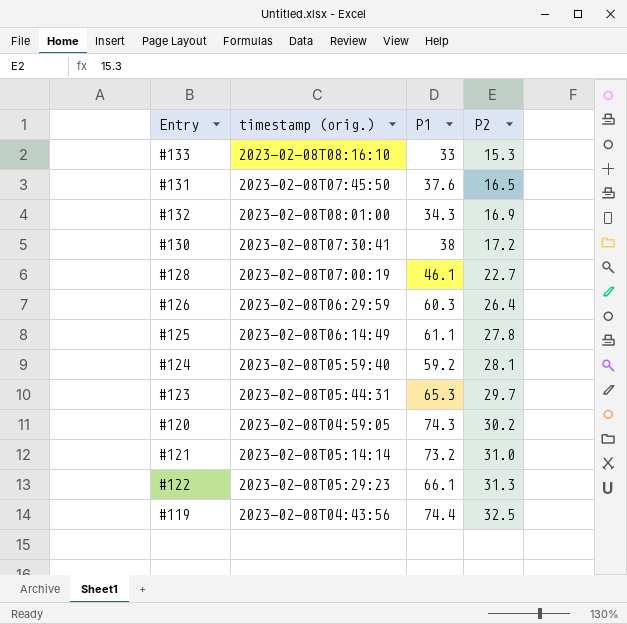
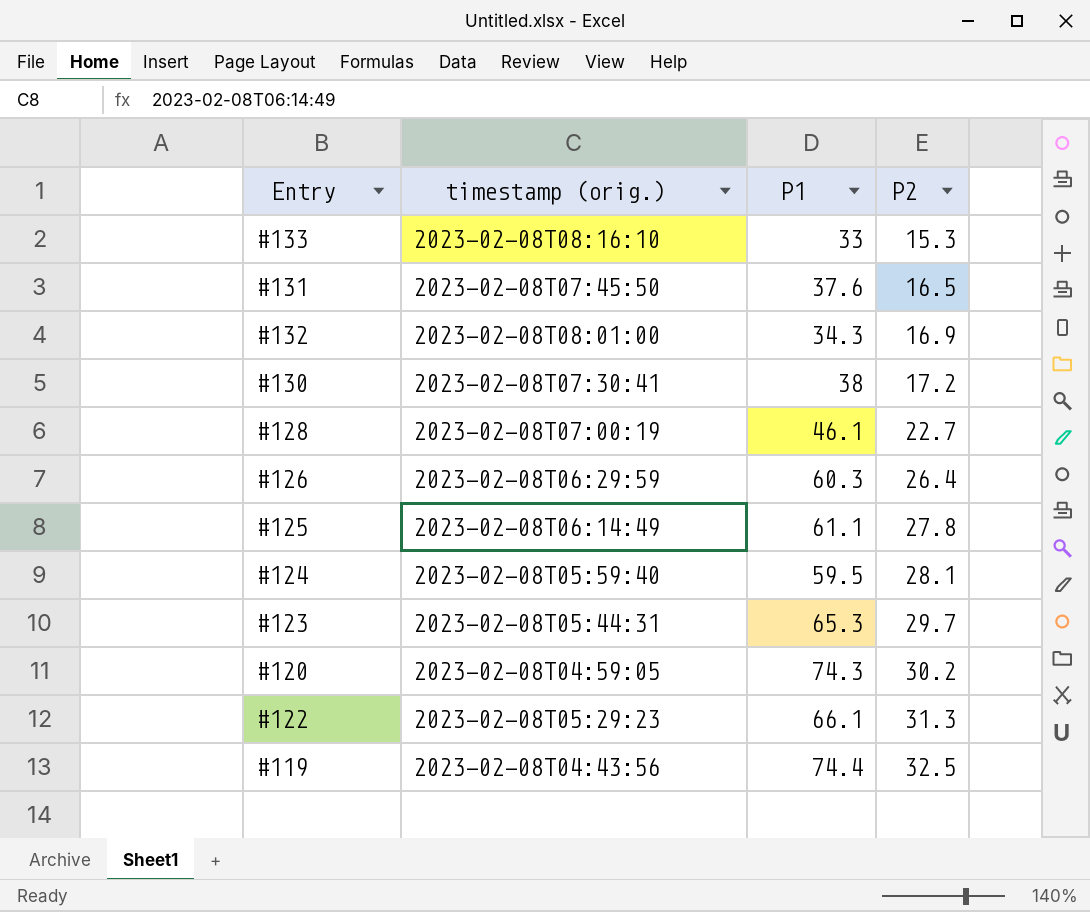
row #121: 2023-02-08T05:14:14 | 73.2 | 31.0 -> none
#124 | P1: 59.2 -> 59.5

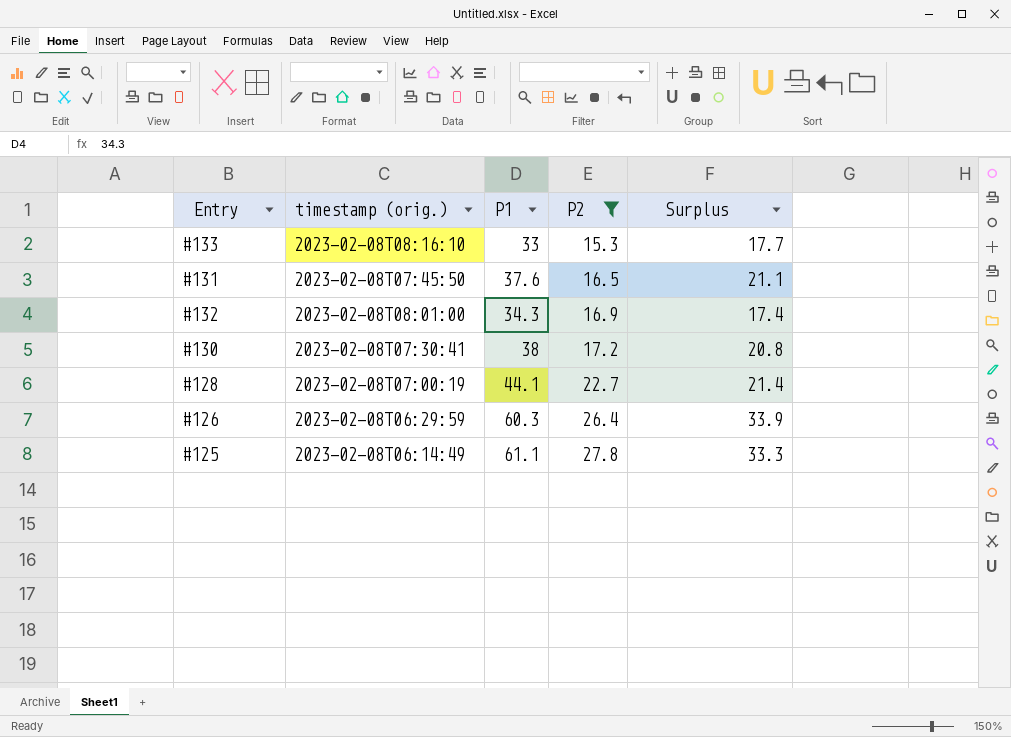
filter: none -> P2 <= 27.8
column Surplus | formula: none -> [P1] - [P2]
#128 | P1: 46.1 -> 44.1

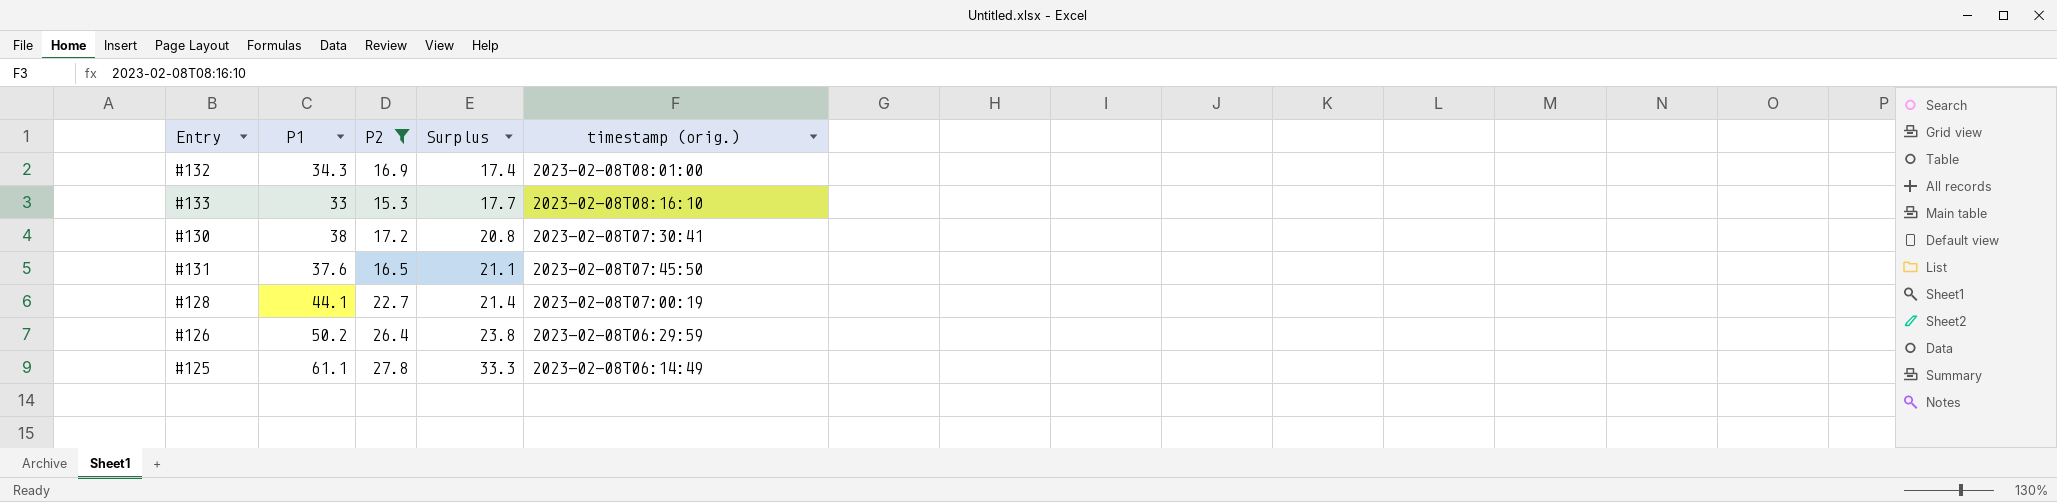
row order: P2 ascending -> Surplus ascending
column timestamp (orig.) | position: 2 -> 5
#126 | P1: 60.3 -> 50.2
#126 | Surplus: 33.9 -> 23.8

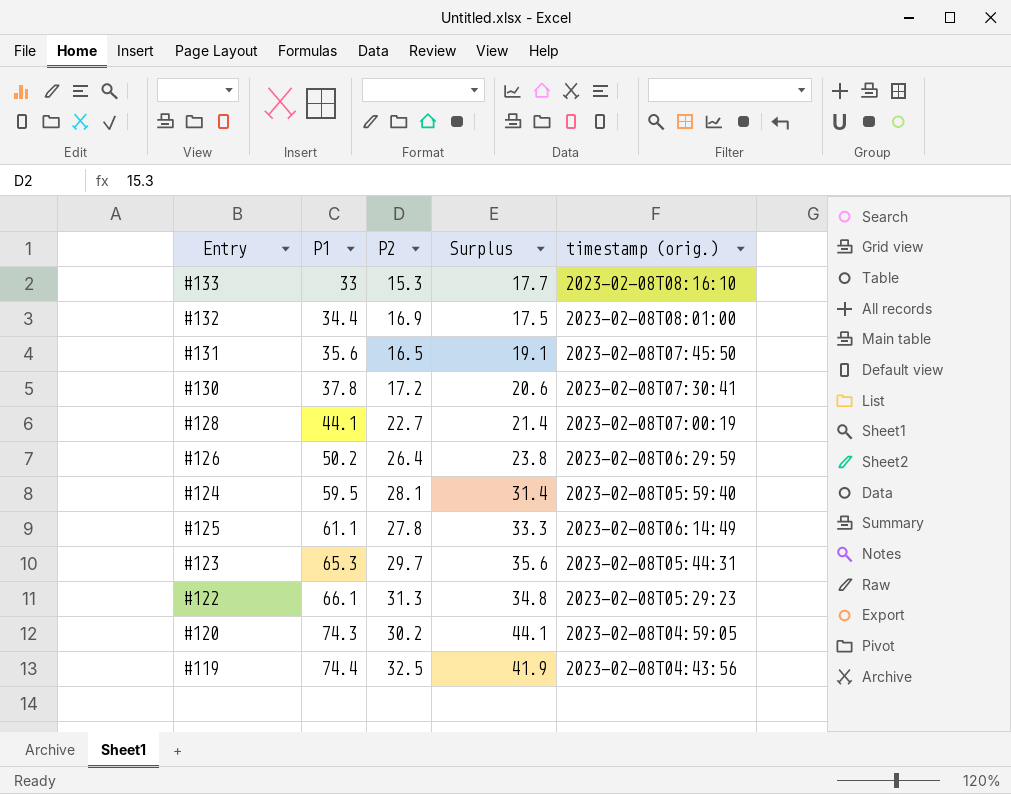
filter: P2 <= 27.8 -> none
row order: Surplus ascending -> P1 ascending
#132 | P1: 34.3 -> 34.4
#132 | Surplus: 17.4 -> 17.5
#131 | P1: 37.6 -> 35.6
#131 | Surplus: 21.1 -> 19.1
#130 | P1: 38 -> 37.8
#130 | Surplus: 20.8 -> 20.6

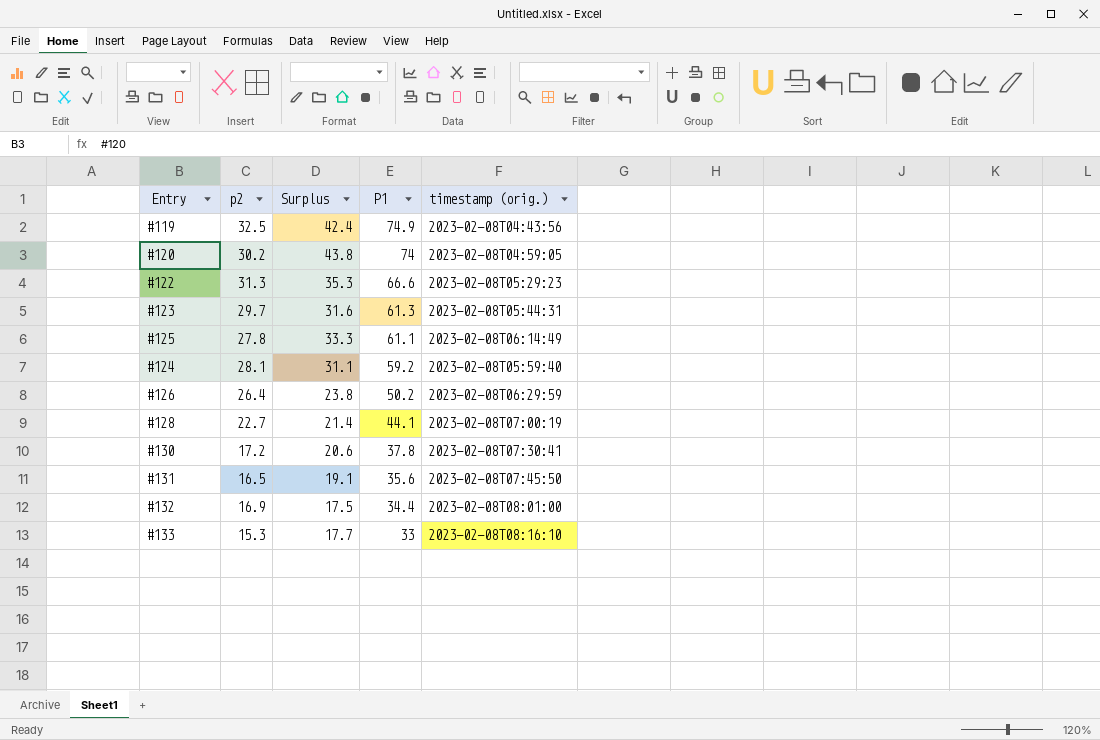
row order: P1 ascending -> P1 descending
column name: P2 -> p2
column P1 | position: 2 -> 4
#119 | Surplus: 41.9 -> 42.4
#119 | P1: 74.4 -> 74.9
#120 | Surplus: 44.1 -> 43.8
#120 | P1: 74.3 -> 74
#122 | Surplus: 34.8 -> 35.3
#122 | P1: 66.1 -> 66.6
#123 | Surplus: 35.6 -> 31.6
#123 | P1: 65.3 -> 61.3
#124 | Surplus: 31.4 -> 31.1
#124 | P1: 59.5 -> 59.2

